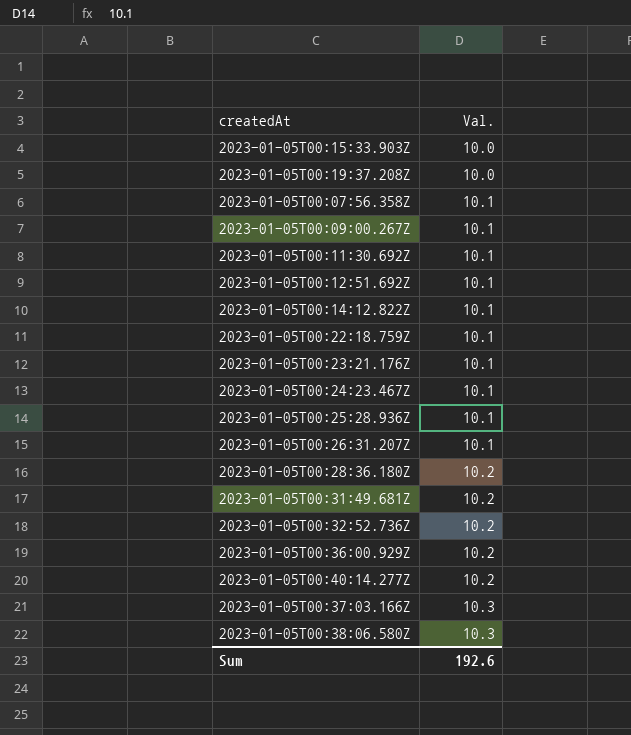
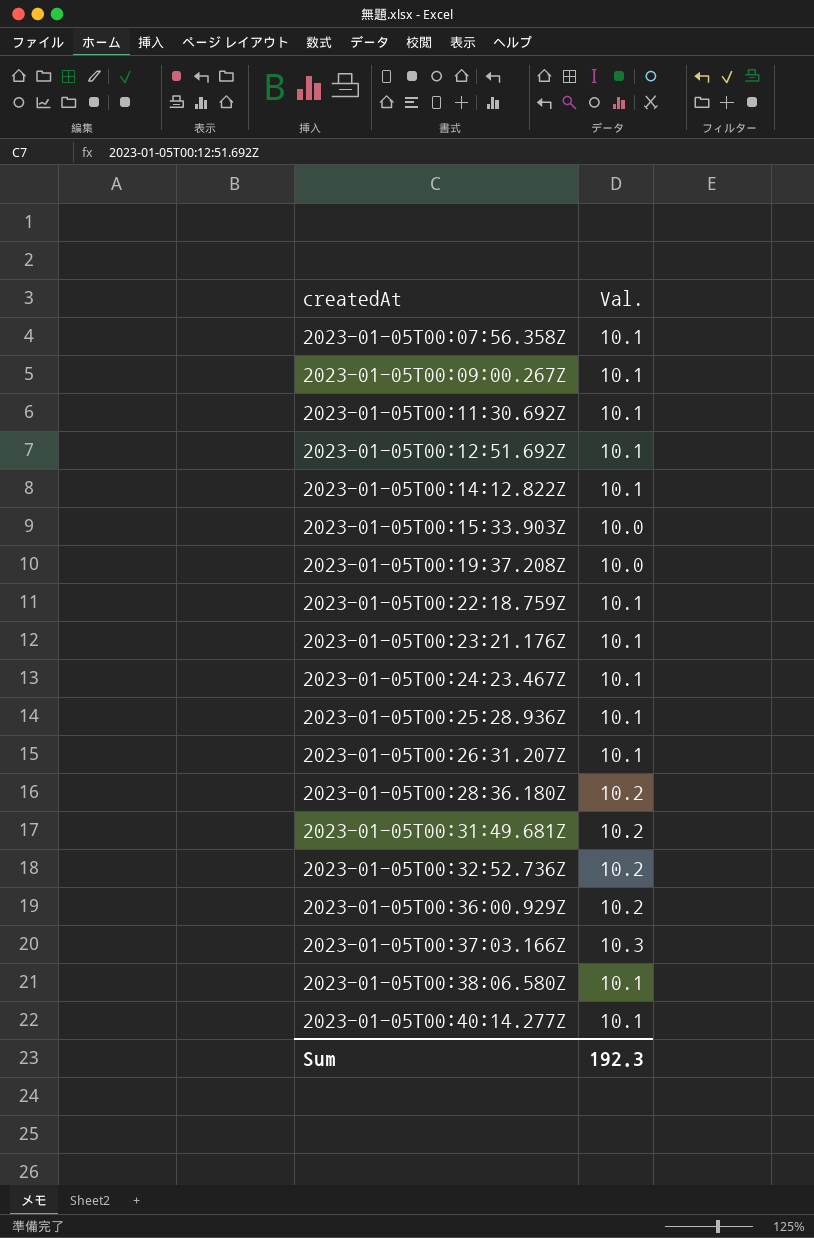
row order: Val. ascending -> createdAt ascending
2023-01-05T00:38:06.580Z | Val.: 10.3 -> 10.1
2023-01-05T00:40:14.277Z | Val.: 10.2 -> 10.1
Sum | Val.: 192.6 -> 192.3

